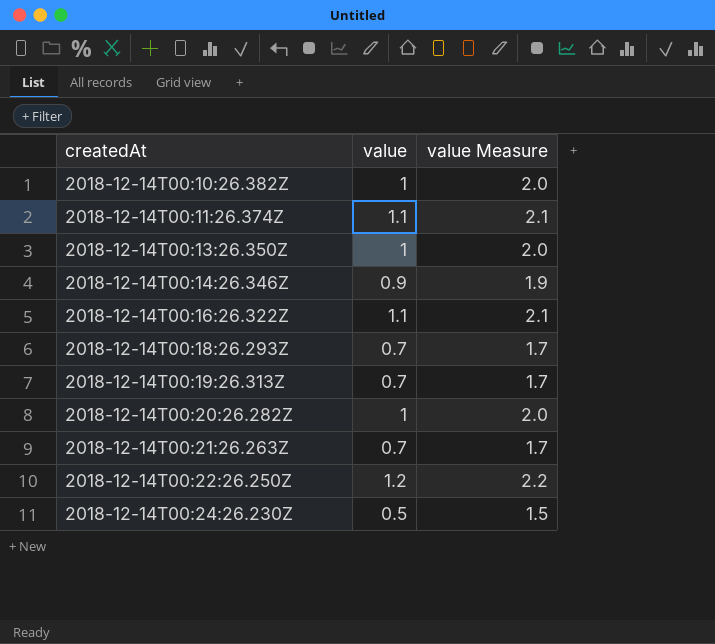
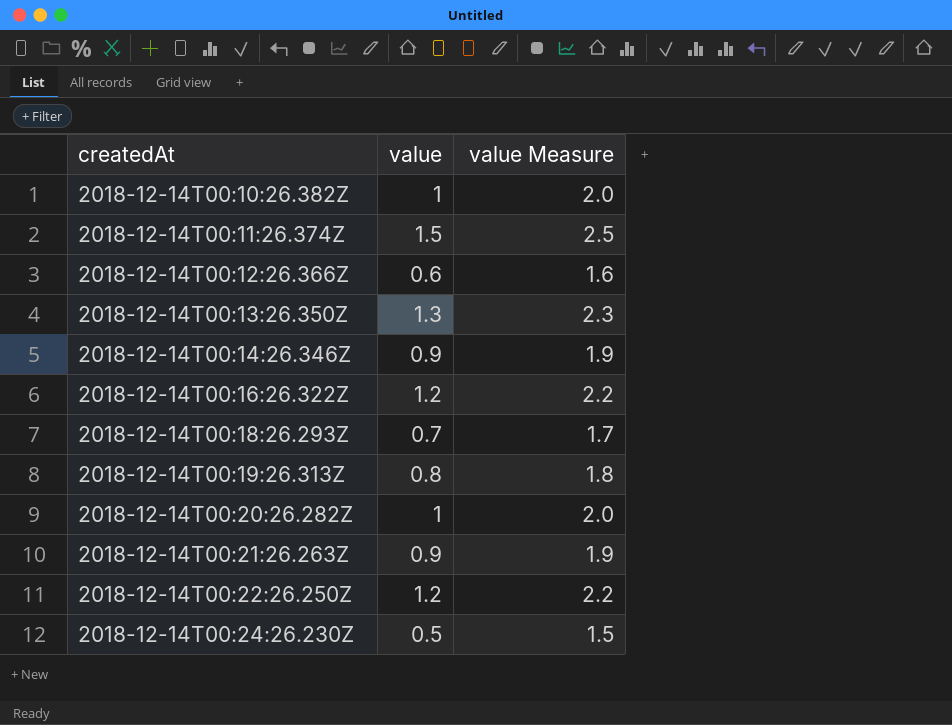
2018-12-14T00:11:26.374Z | value: 1.1 -> 1.5
2018-12-14T00:11:26.374Z | value Measure: 2.1 -> 2.5
row 2018-12-14T00:12:26.366Z: none -> 0.6 | 1.6
2018-12-14T00:13:26.350Z | value: 1 -> 1.3
2018-12-14T00:13:26.350Z | value Measure: 2.0 -> 2.3
2018-12-14T00:16:26.322Z | value: 1.1 -> 1.2
2018-12-14T00:16:26.322Z | value Measure: 2.1 -> 2.2
2018-12-14T00:19:26.313Z | value: 0.7 -> 0.8
2018-12-14T00:19:26.313Z | value Measure: 1.7 -> 1.8
2018-12-14T00:21:26.263Z | value: 0.7 -> 0.9
2018-12-14T00:21:26.263Z | value Measure: 1.7 -> 1.9

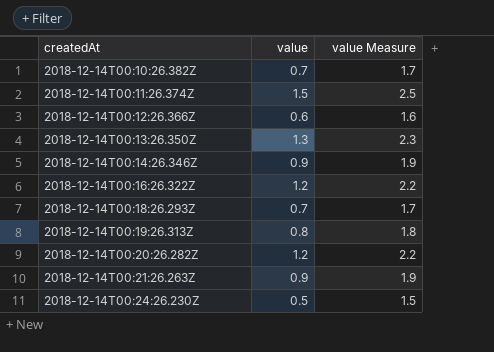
row 2018-12-14T00:22:26.250Z: 1.2 | 2.2 -> none
2018-12-14T00:10:26.382Z | value: 1 -> 0.7
2018-12-14T00:10:26.382Z | value Measure: 2.0 -> 1.7
2018-12-14T00:20:26.282Z | value: 1 -> 1.2
2018-12-14T00:20:26.282Z | value Measure: 2.0 -> 2.2

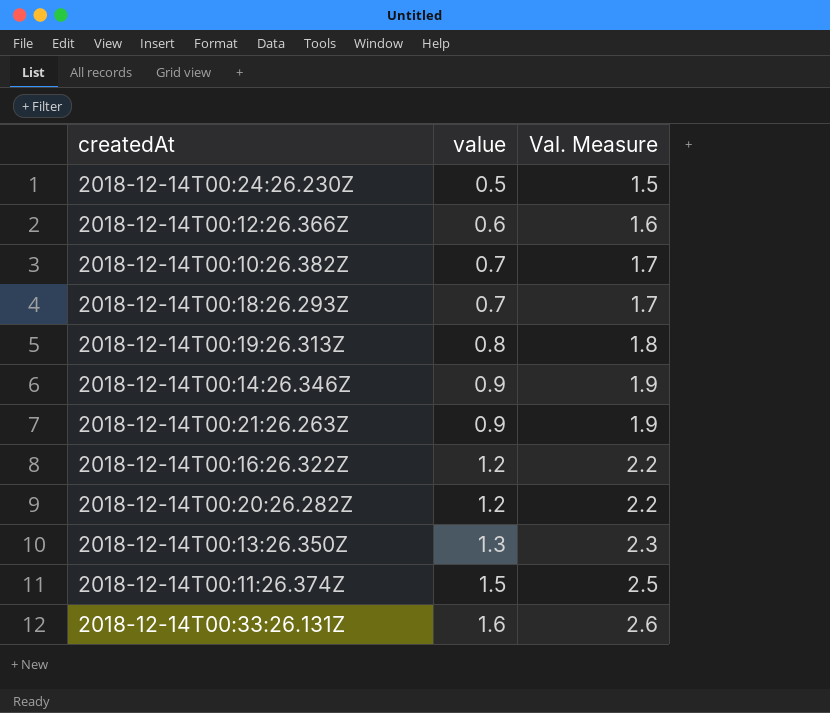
row order: createdAt ascending -> value ascending
column name: value Measure -> Val. Measure
row 2018-12-14T00:33:26.131Z: none -> 1.6 | 2.6

